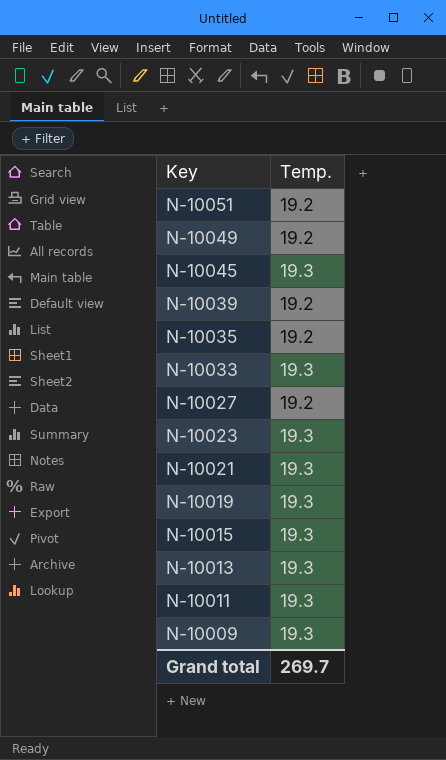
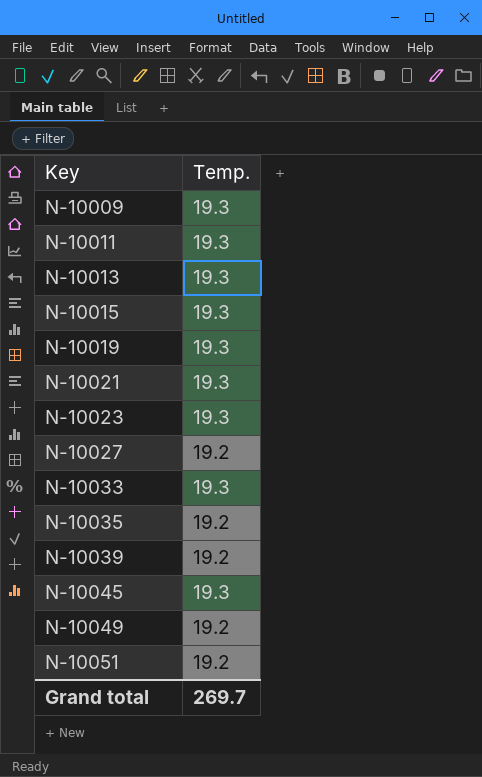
row order: Key descending -> Key ascending

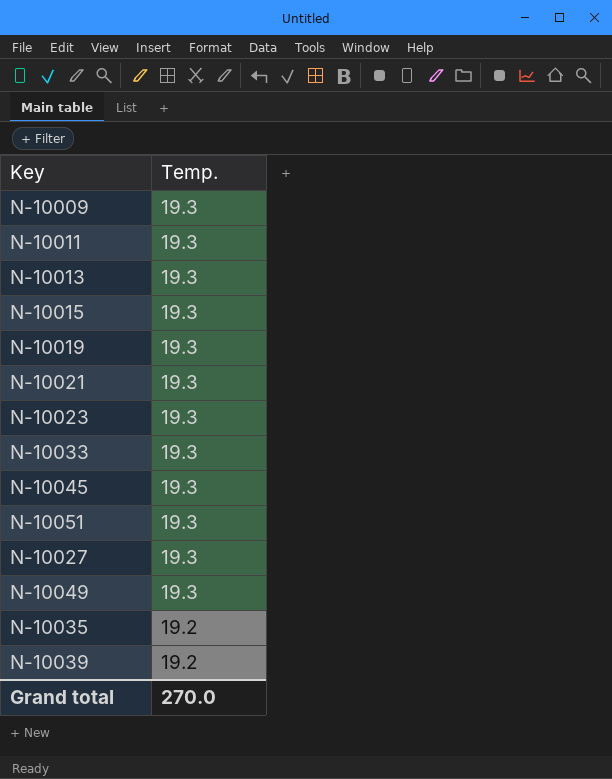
row order: Key ascending -> Temp. descending
N-10051 | Temp.: 19.2 -> 19.3
N-10027 | Temp.: 19.2 -> 19.3
N-10049 | Temp.: 19.2 -> 19.3
Grand total | Temp.: 269.7 -> 270.0

